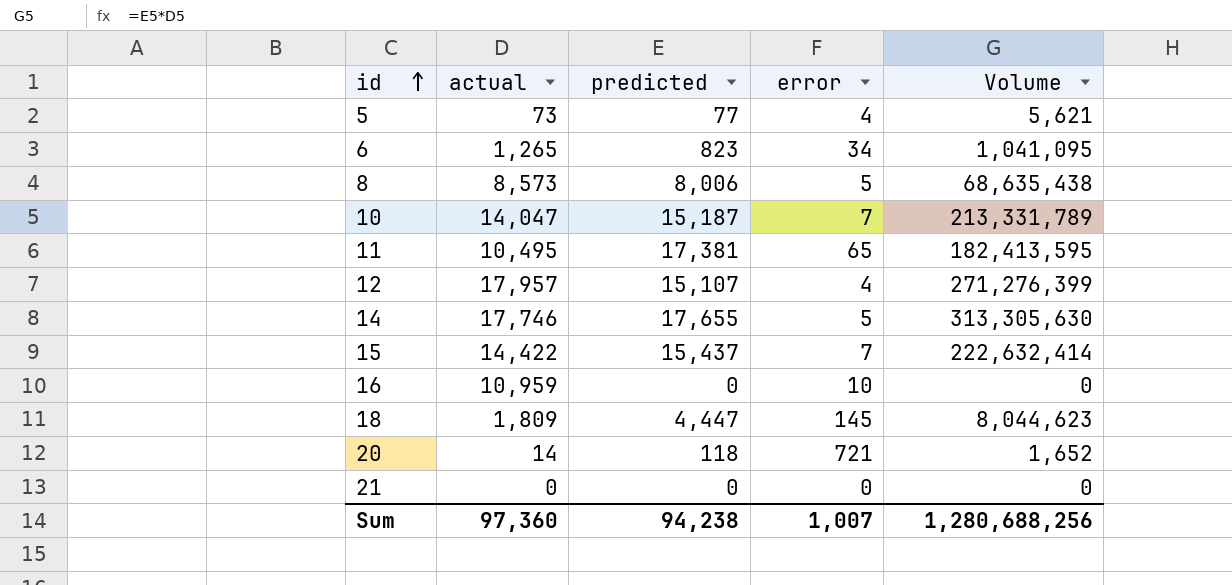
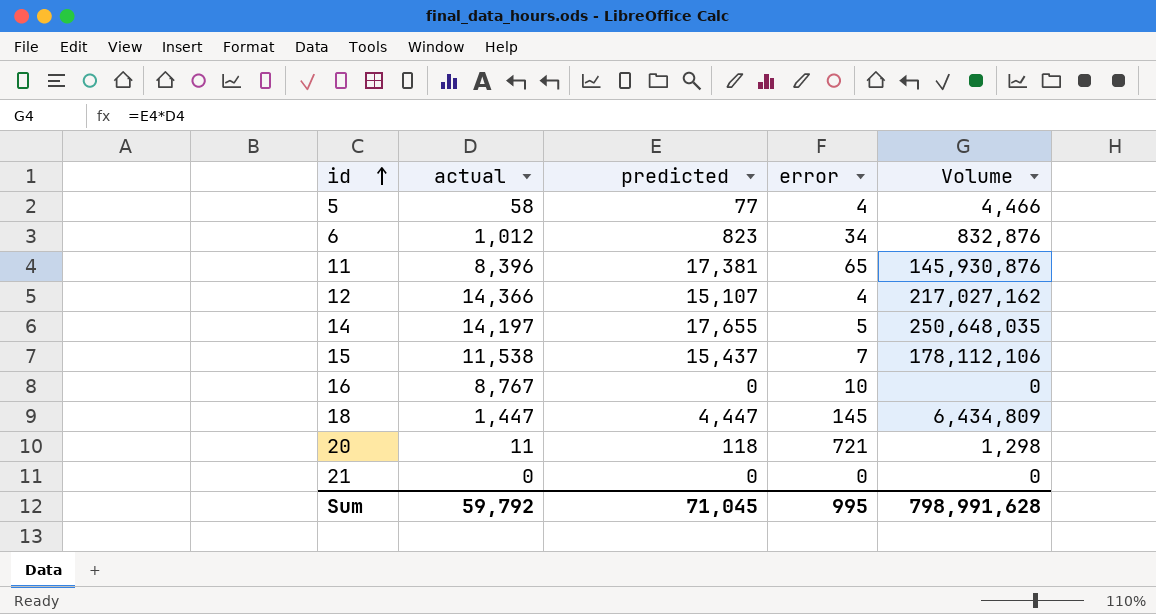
row 8: 8,573 | 8,006 | 5 | 68,635,438 -> none
row 10: 14,047 | 15,187 | 7 | 213,331,789 -> none
5 | actual: 73 -> 58
5 | Volume: 5,621 -> 4,466
6 | actual: 1,265 -> 1,012
6 | Volume: 1,041,095 -> 832,876
11 | actual: 10,495 -> 8,396
11 | Volume: 182,413,595 -> 145,930,876
12 | actual: 17,957 -> 14,366
12 | Volume: 271,276,399 -> 217,027,162
14 | actual: 17,746 -> 14,197
14 | Volume: 313,305,630 -> 250,648,035
15 | actual: 14,422 -> 11,538
15 | Volume: 222,632,414 -> 178,112,106
16 | actual: 10,959 -> 8,767
18 | actual: 1,809 -> 1,447
18 | Volume: 8,044,623 -> 6,434,809
20 | actual: 14 -> 11
20 | Volume: 1,652 -> 1,298
Sum | actual: 97,360 -> 59,792
Sum | predicted: 94,238 -> 71,045
Sum | error: 1,007 -> 995
Sum | Volume: 1,280,688,256 -> 798,991,628

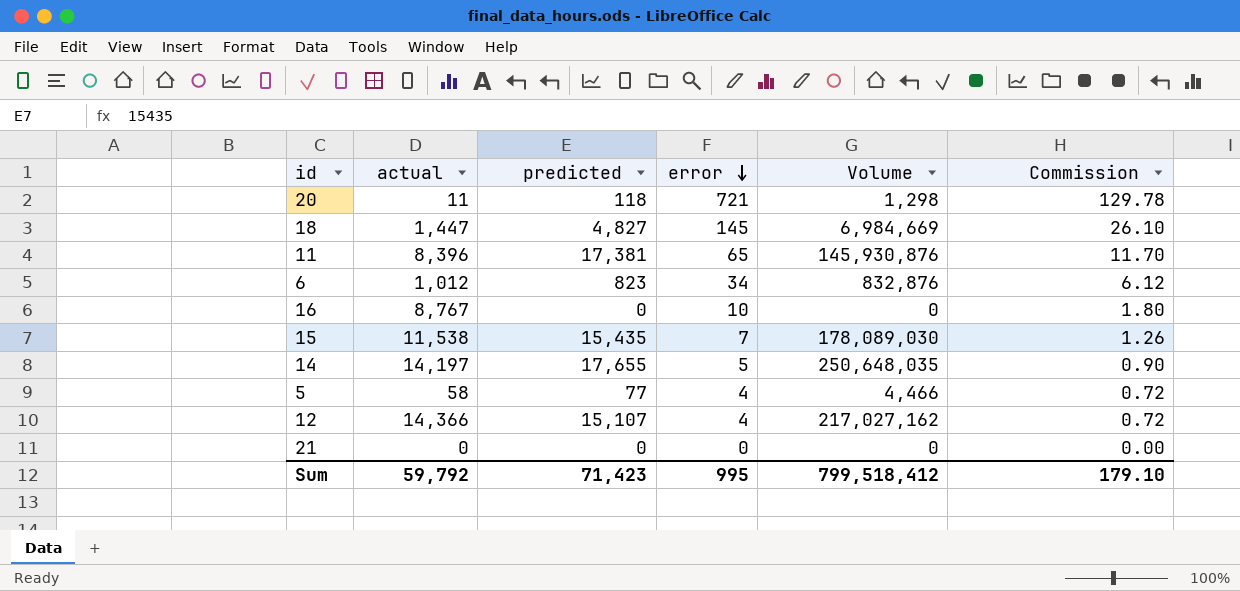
row order: id ascending -> error descending
column Commission | formula: none -> [error] * 0.18
18 | predicted: 4,447 -> 4,827
18 | Volume: 6,434,809 -> 6,984,669
15 | predicted: 15,437 -> 15,435
15 | Volume: 178,112,106 -> 178,089,030
Sum | predicted: 71,045 -> 71,423
Sum | Volume: 798,991,628 -> 799,518,412

